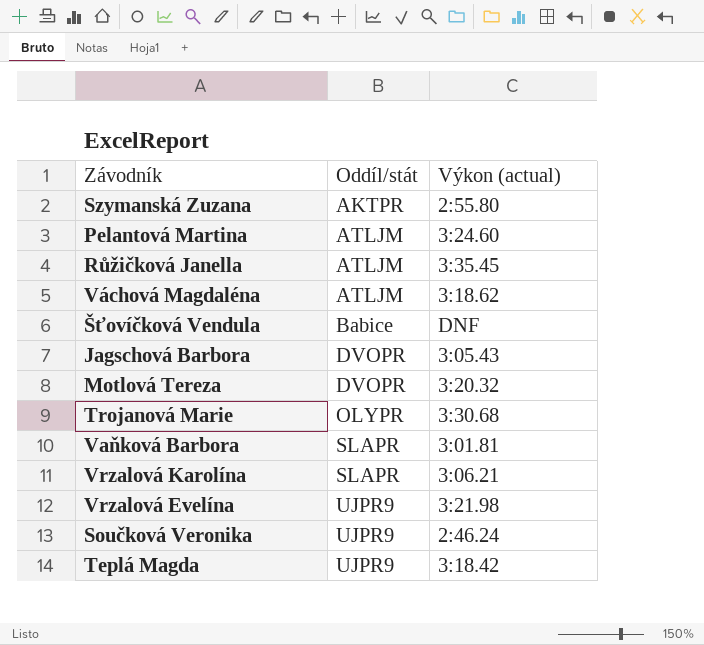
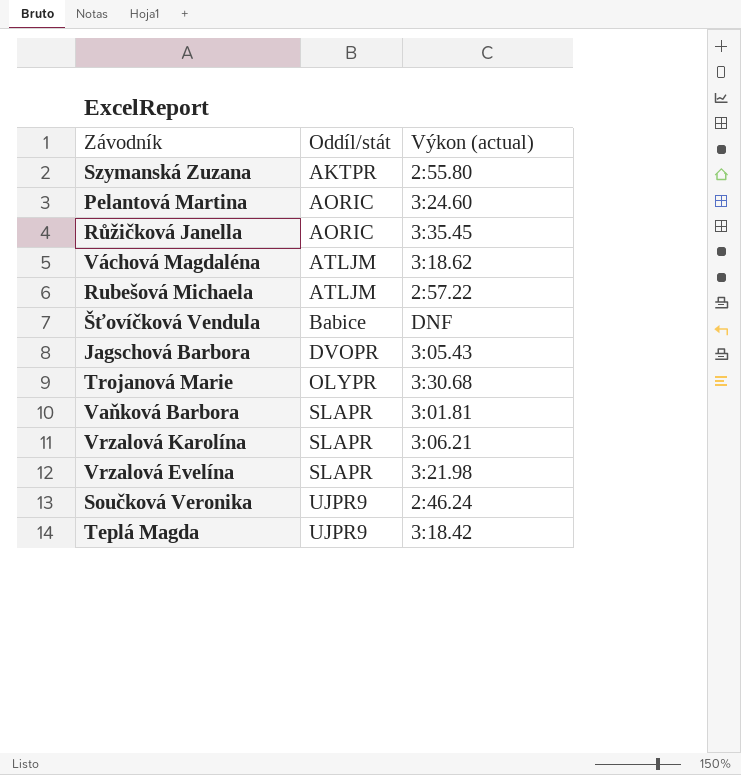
row Motlová Tereza: DVOPR | 3:20.32 -> none
Pelantová Martina | Oddíl/stát: ATLJM -> AORIC
Růžičková Janella | Oddíl/stát: ATLJM -> AORIC
row Rubešová Michaela: none -> ATLJM | 2:57.22
Vrzalová Evelína | Oddíl/stát: UJPR9 -> SLAPR

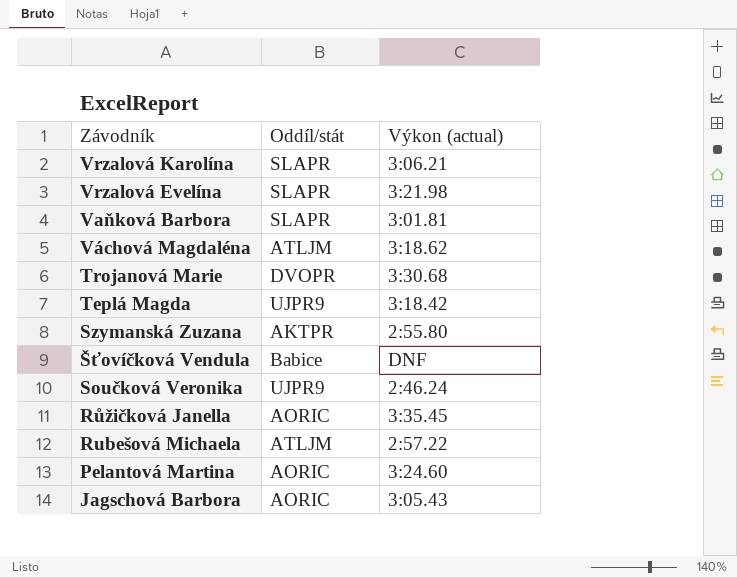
row order: Oddíl/stát ascending -> Závodník descending
Trojanová Marie | Oddíl/stát: OLYPR -> DVOPR
Jagschová Barbora | Oddíl/stát: DVOPR -> AORIC

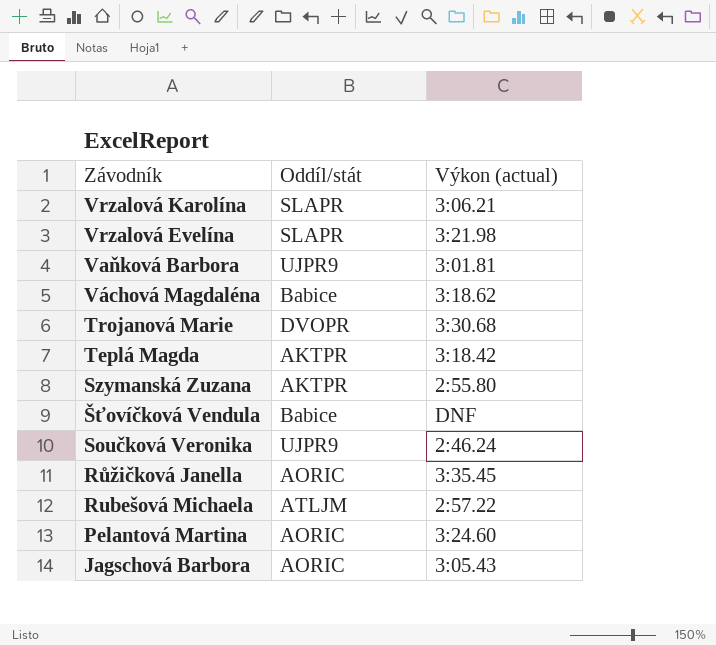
Vaňková Barbora | Oddíl/stát: SLAPR -> UJPR9
Váchová Magdaléna | Oddíl/stát: ATLJM -> Babice
Teplá Magda | Oddíl/stát: UJPR9 -> AKTPR

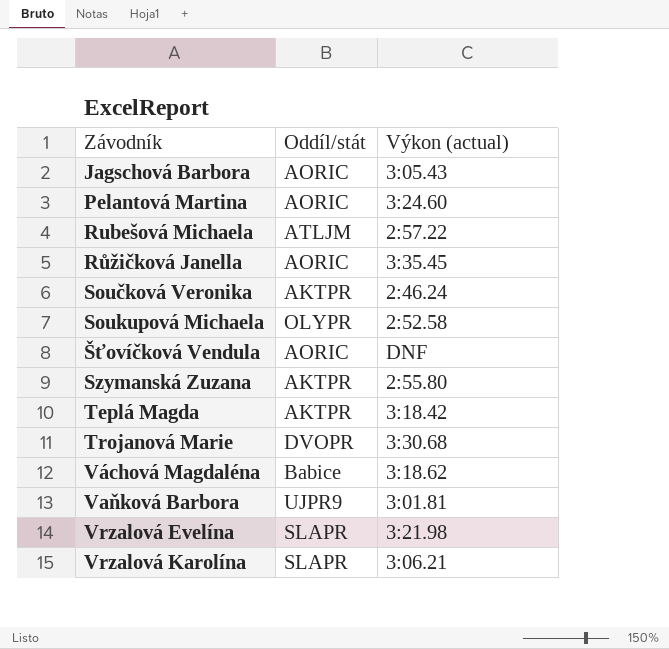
row order: Závodník descending -> Závodník ascending
Součková Veronika | Oddíl/stát: UJPR9 -> AKTPR
row Soukupová Michaela: none -> OLYPR | 2:52.58
Šťovíčková Vendula | Oddíl/stát: Babice -> AORIC

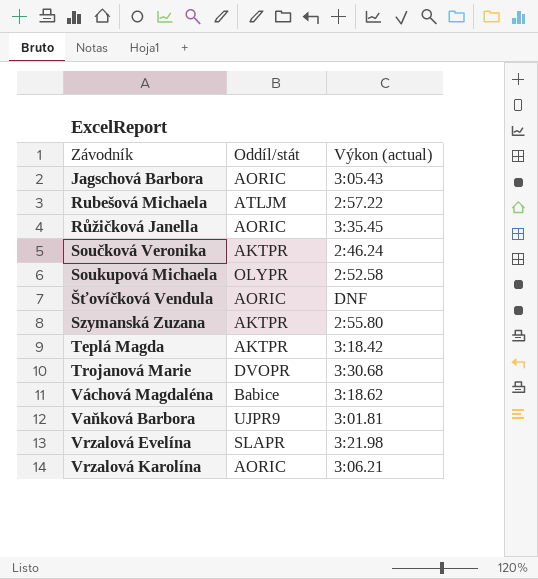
row Pelantová Martina: AORIC | 3:24.60 -> none
Vrzalová Karolína | Oddíl/stát: SLAPR -> AORIC

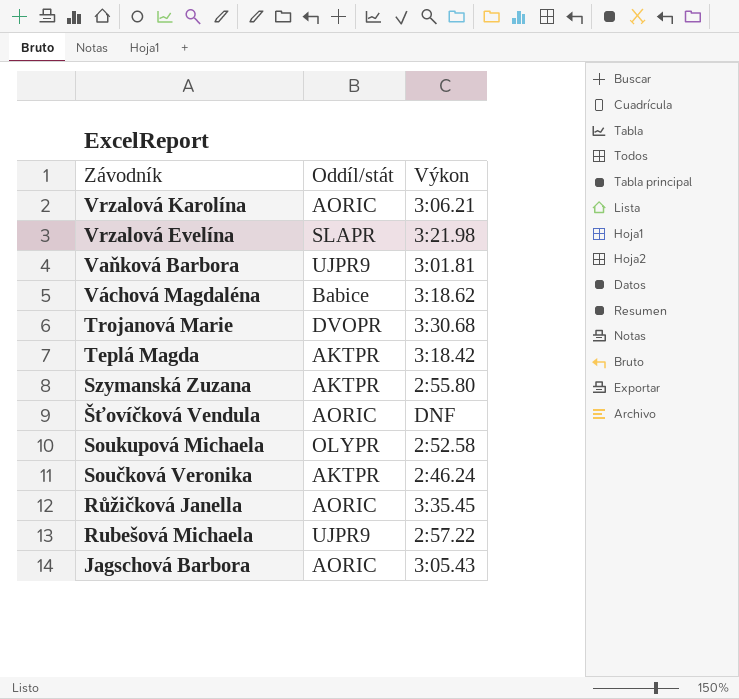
row order: Závodník ascending -> Závodník descending
column name: Výkon (actual) -> Výkon
Rubešová Michaela | Oddíl/stát: ATLJM -> UJPR9

